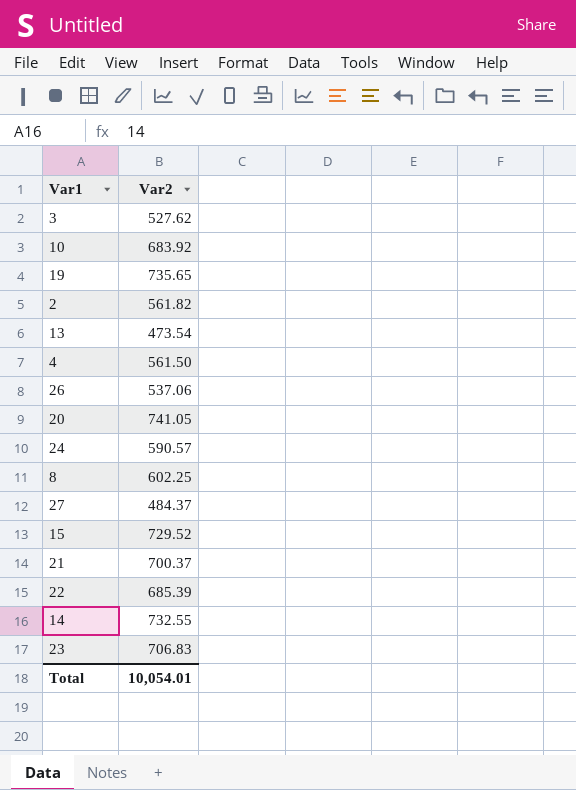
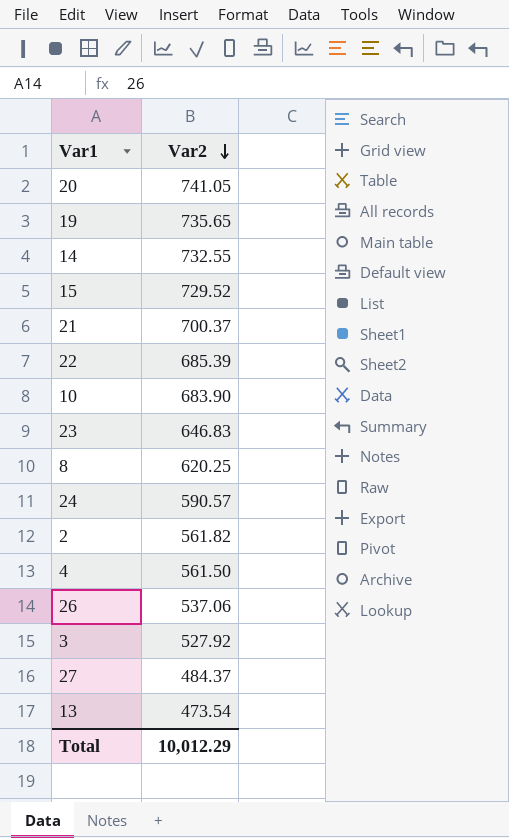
row order: none -> Var2 descending
10 | Var2: 683.92 -> 683.90
23 | Var2: 706.83 -> 646.83
8 | Var2: 602.25 -> 620.25
3 | Var2: 527.62 -> 527.92
Total | Var2: 10,054.01 -> 10,012.29

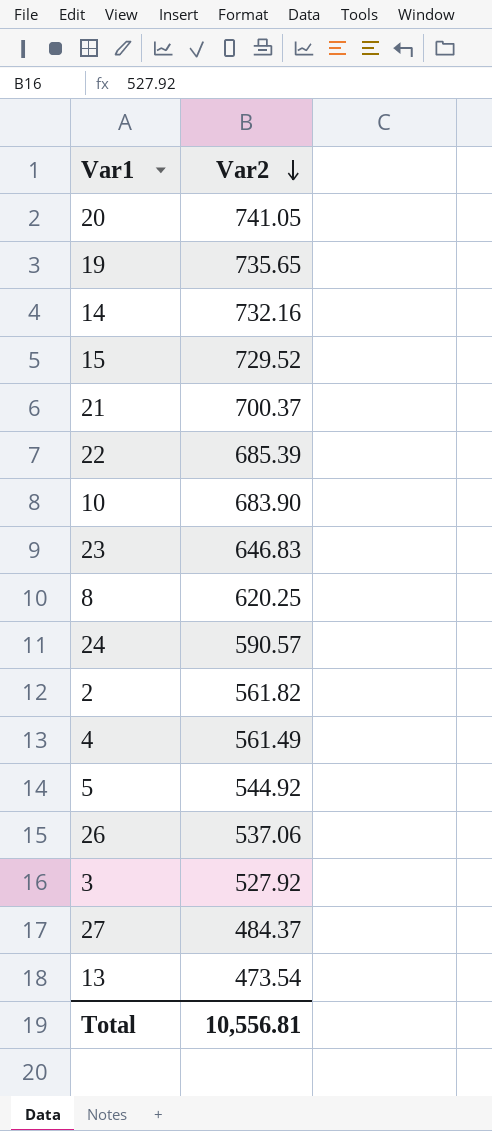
14 | Var2: 732.55 -> 732.16
4 | Var2: 561.50 -> 561.49
row 5: none -> 544.92
Total | Var2: 10,012.29 -> 10,556.81

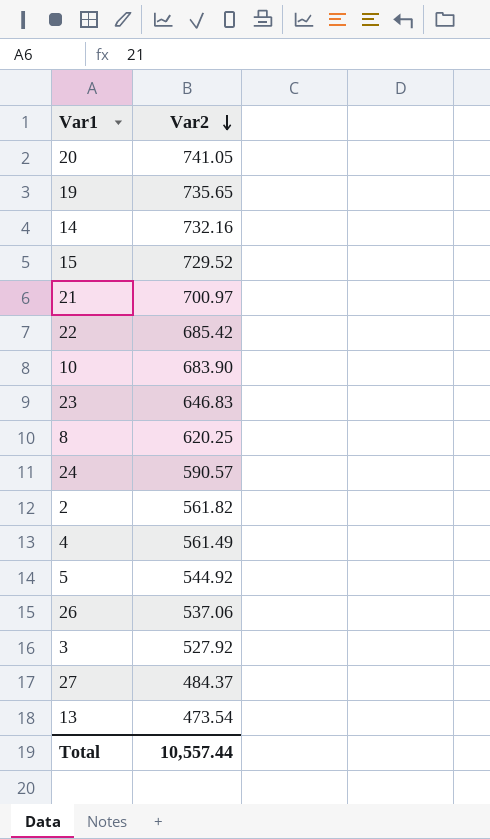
21 | Var2: 700.37 -> 700.97
22 | Var2: 685.39 -> 685.42
Total | Var2: 10,556.81 -> 10,557.44

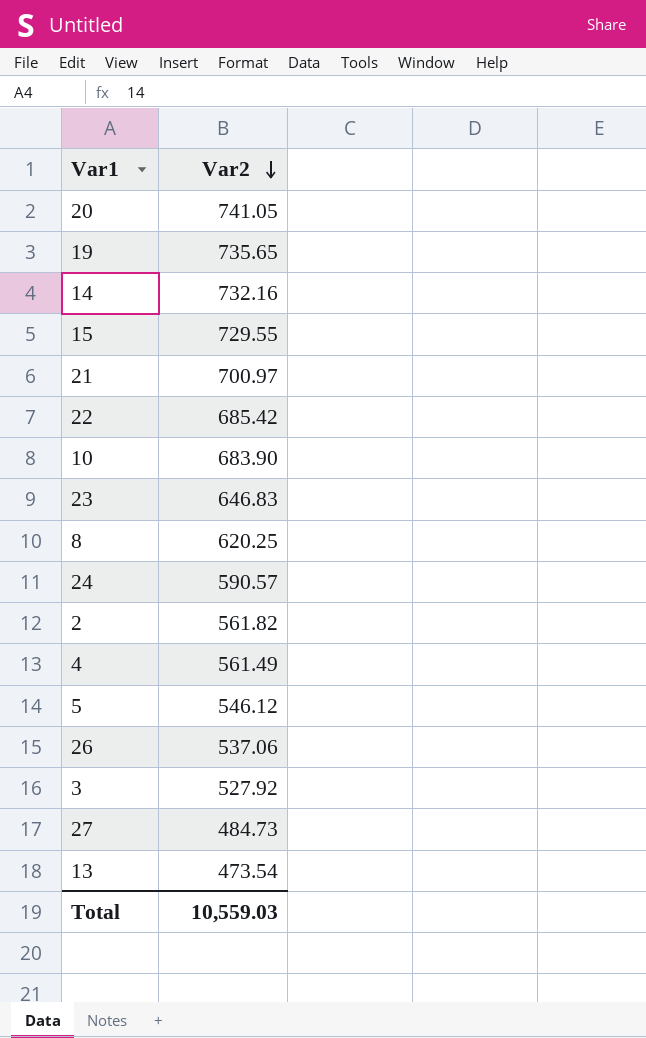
15 | Var2: 729.52 -> 729.55
5 | Var2: 544.92 -> 546.12
27 | Var2: 484.37 -> 484.73
Total | Var2: 10,557.44 -> 10,559.03

